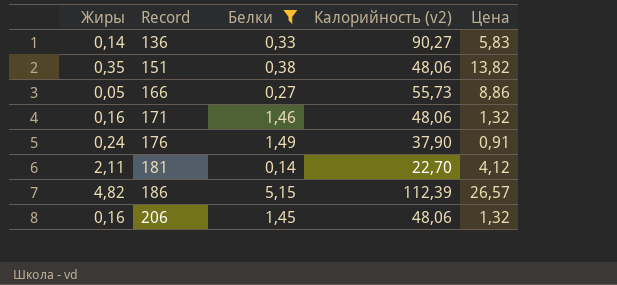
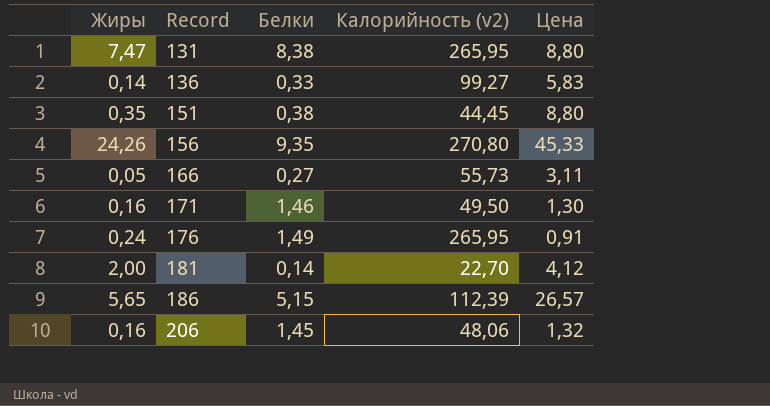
filter: Белки <= 5,15 -> none
136 | Калорийность (v2): 90,27 -> 99,27
151 | Калорийность (v2): 48,06 -> 44,45
151 | Цена: 13,82 -> 8,80
166 | Цена: 8,86 -> 3,11
171 | Калорийность (v2): 48,06 -> 49,50
171 | Цена: 1,32 -> 1,30
176 | Калорийность (v2): 37,90 -> 265,95
181 | Жиры: 2,11 -> 2,00
186 | Жиры: 4,82 -> 5,65

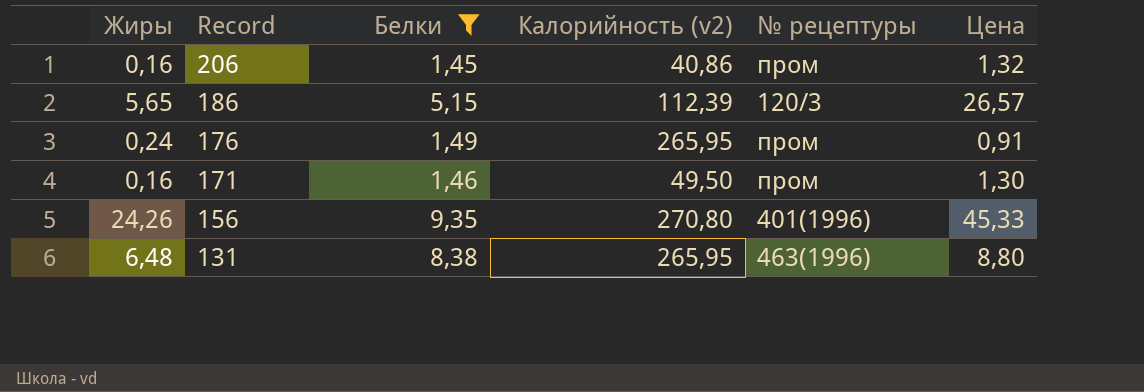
filter: none -> Белки >= 1,45
row order: Record ascending -> Record descending
column № рецептуры | position: none -> 5
206 | Калорийность (v2): 48,06 -> 40,86
131 | Жиры: 7,47 -> 6,48

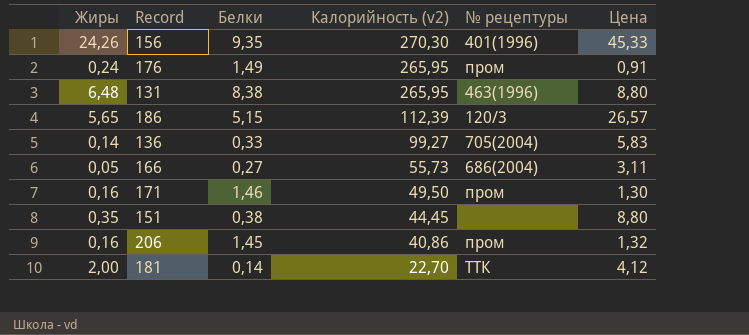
filter: Белки >= 1,45 -> none
row order: Record descending -> Калорийность (v2) descending
156 | Калорийность (v2): 270,80 -> 270,30

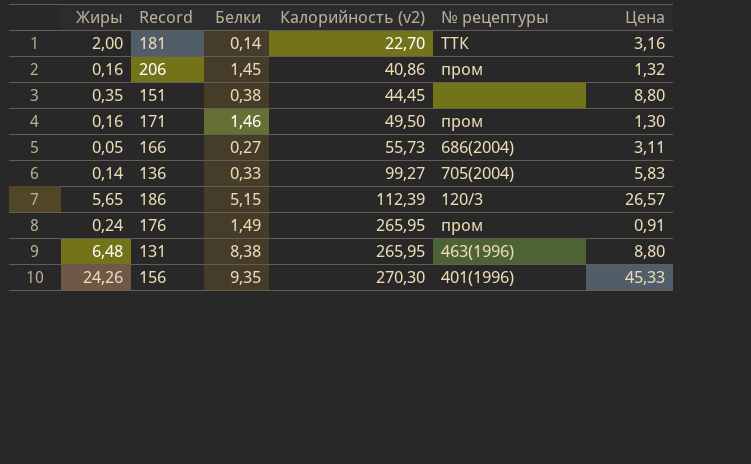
row order: Калорийность (v2) descending -> Калорийность (v2) ascending
181 | Цена: 4,12 -> 3,16

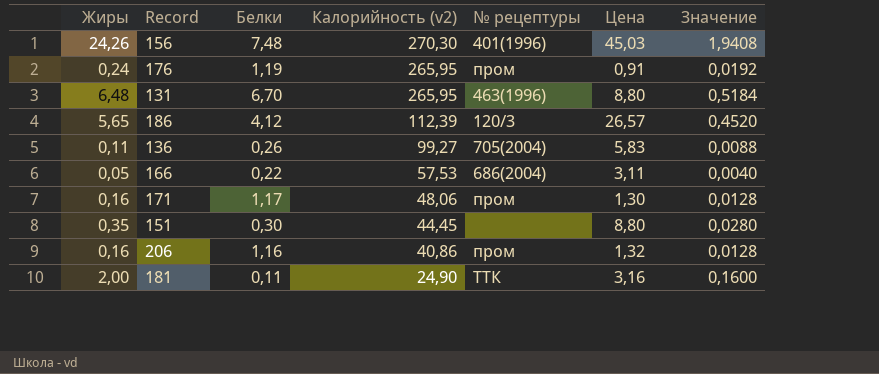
row order: Калорийность (v2) ascending -> Калорийность (v2) descending
column Значение | formula: none -> [Жиры] * 0,08
156 | Белки: 9,35 -> 7,48
156 | Цена: 45,33 -> 45,03
176 | Белки: 1,49 -> 1,19
131 | Белки: 8,38 -> 6,70
186 | Белки: 5,15 -> 4,12
136 | Жиры: 0,14 -> 0,11
136 | Белки: 0,33 -> 0,26
166 | Белки: 0,27 -> 0,22
166 | Калорийность (v2): 55,73 -> 57,53
171 | Белки: 1,46 -> 1,17
171 | Калорийность (v2): 49,50 -> 48,06
151 | Белки: 0,38 -> 0,30
206 | Белки: 1,45 -> 1,16
181 | Белки: 0,14 -> 0,11
181 | Калорийность (v2): 22,70 -> 24,90

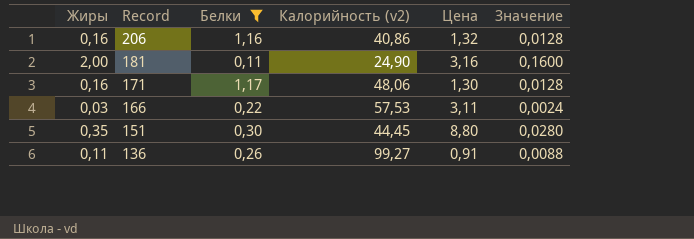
filter: none -> Белки <= 1,17
row order: Калорийность (v2) descending -> Record descending
column № рецептуры | position: 5 -> none
166 | Жиры: 0,05 -> 0,03
166 | Значение: 0,0040 -> 0,0024
136 | Цена: 5,83 -> 0,91

